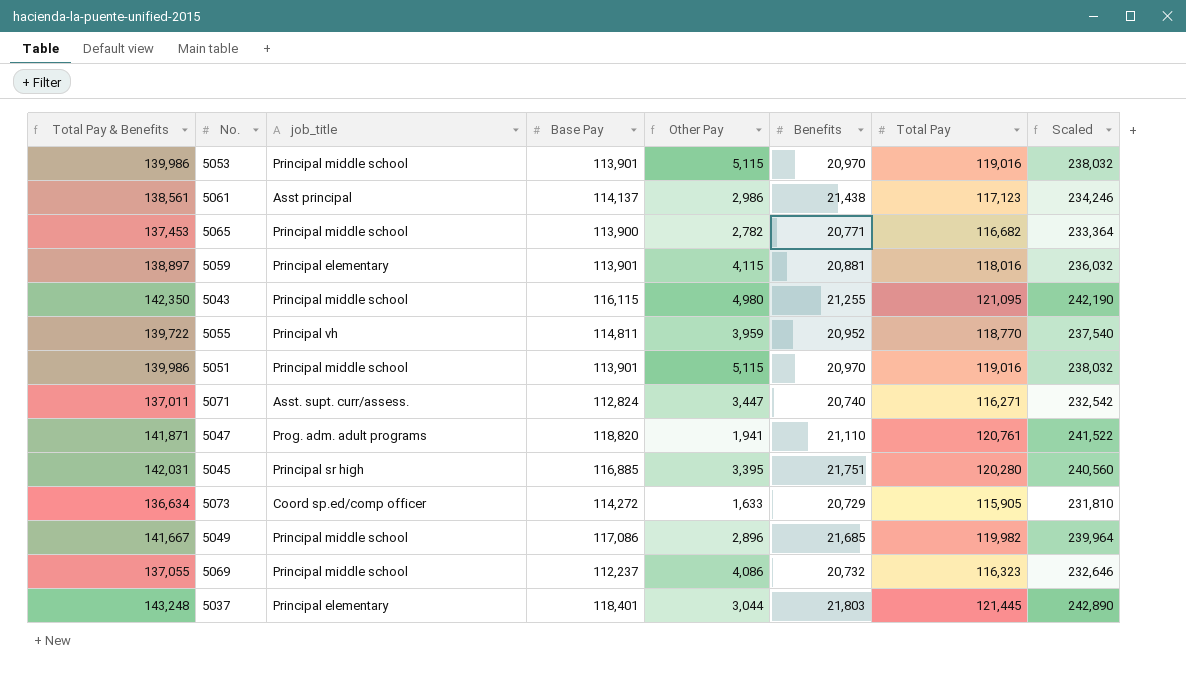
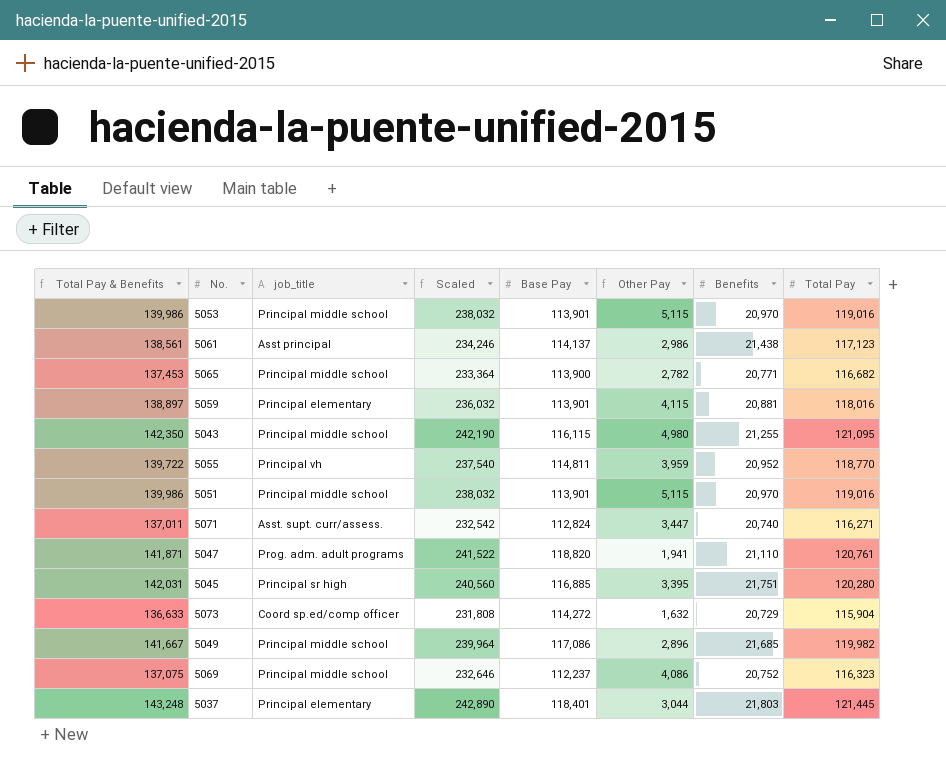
column Scaled | position: 8 -> 4
5073 | Total Pay & Benefits: 136,634 -> 136,633
5073 | Scaled: 231,810 -> 231,808
5073 | Other Pay: 1,633 -> 1,632
5073 | Total Pay: 115,905 -> 115,904
5069 | Total Pay & Benefits: 137,055 -> 137,075
5069 | Benefits: 20,732 -> 20,752

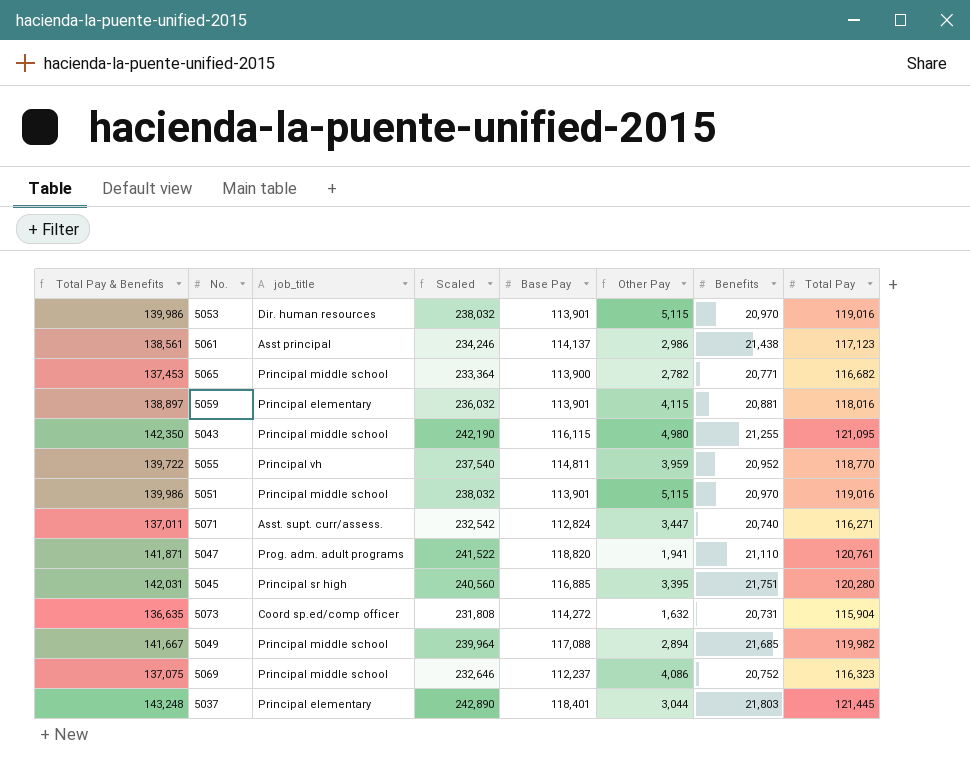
5053 | job_title: Principal middle school -> Dir. human resources
5073 | Total Pay & Benefits: 136,633 -> 136,635
5073 | Benefits: 20,729 -> 20,731
5049 | Base Pay: 117,086 -> 117,088
5049 | Other Pay: 2,896 -> 2,894

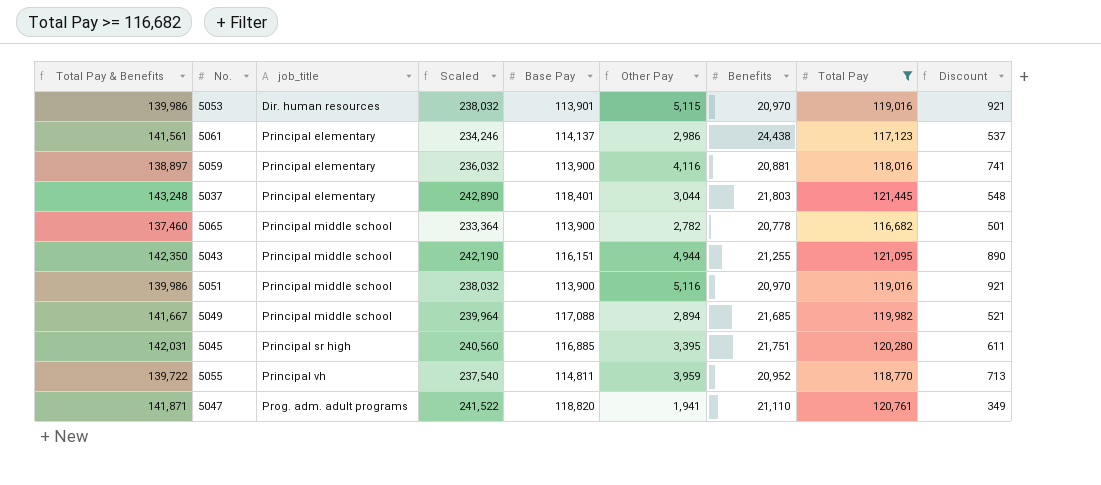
filter: none -> Total Pay >= 116,682
row order: none -> job_title ascending
column Discount | formula: none -> [Other Pay] * 0.18
5061 | Total Pay & Benefits: 138,561 -> 141,561
5061 | job_title: Asst principal -> Principal elementary
5061 | Benefits: 21,438 -> 24,438
5059 | Base Pay: 113,901 -> 113,900
5059 | Other Pay: 4,115 -> 4,116
5065 | Total Pay & Benefits: 137,453 -> 137,460
5065 | Benefits: 20,771 -> 20,778
5043 | Base Pay: 116,115 -> 116,151
5043 | Other Pay: 4,980 -> 4,944
5051 | Base Pay: 113,901 -> 113,900
5051 | Other Pay: 5,115 -> 5,116

